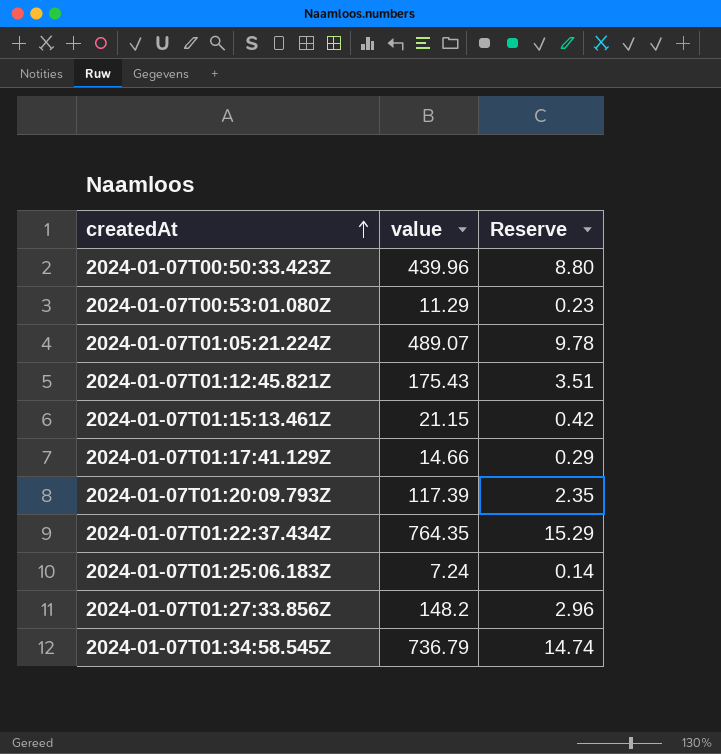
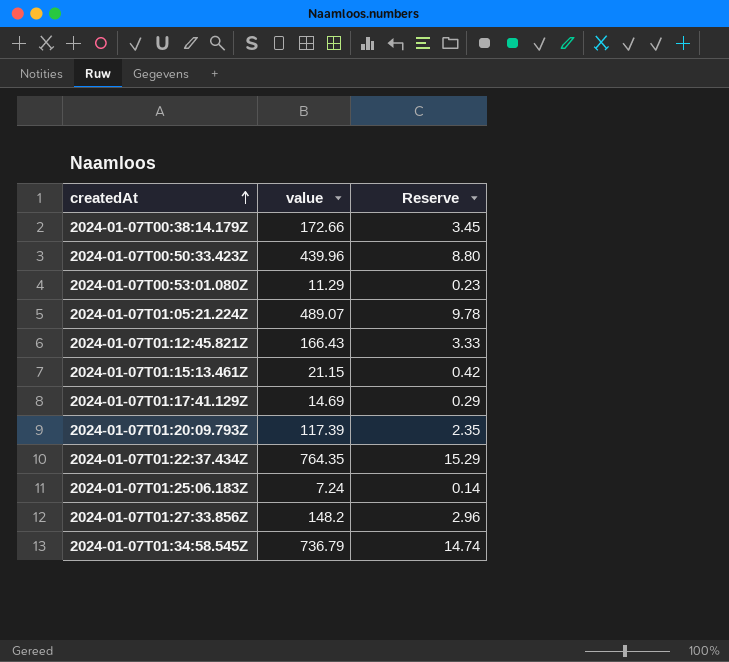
row 2024-01-07T00:38:14.179Z: none -> 172.66 | 3.45
2024-01-07T01:12:45.821Z | value: 175.43 -> 166.43
2024-01-07T01:12:45.821Z | Reserve: 3.51 -> 3.33
2024-01-07T01:17:41.129Z | value: 14.66 -> 14.69

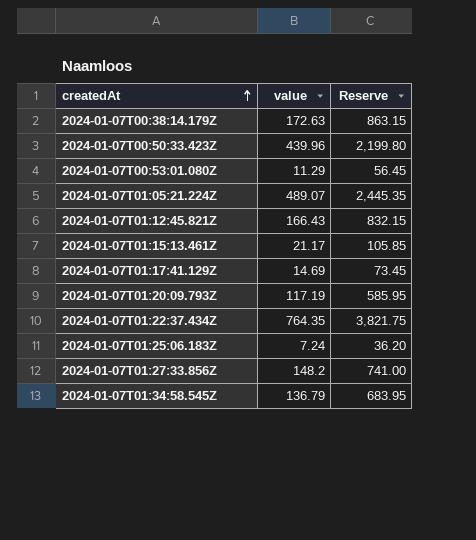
column Reserve | formula: [value] * 0.02 -> [value] * 5
2024-01-07T00:38:14.179Z | value: 172.66 -> 172.63
2024-01-07T01:15:13.461Z | value: 21.15 -> 21.17
2024-01-07T01:20:09.793Z | value: 117.39 -> 117.19
2024-01-07T01:34:58.545Z | value: 736.79 -> 136.79

